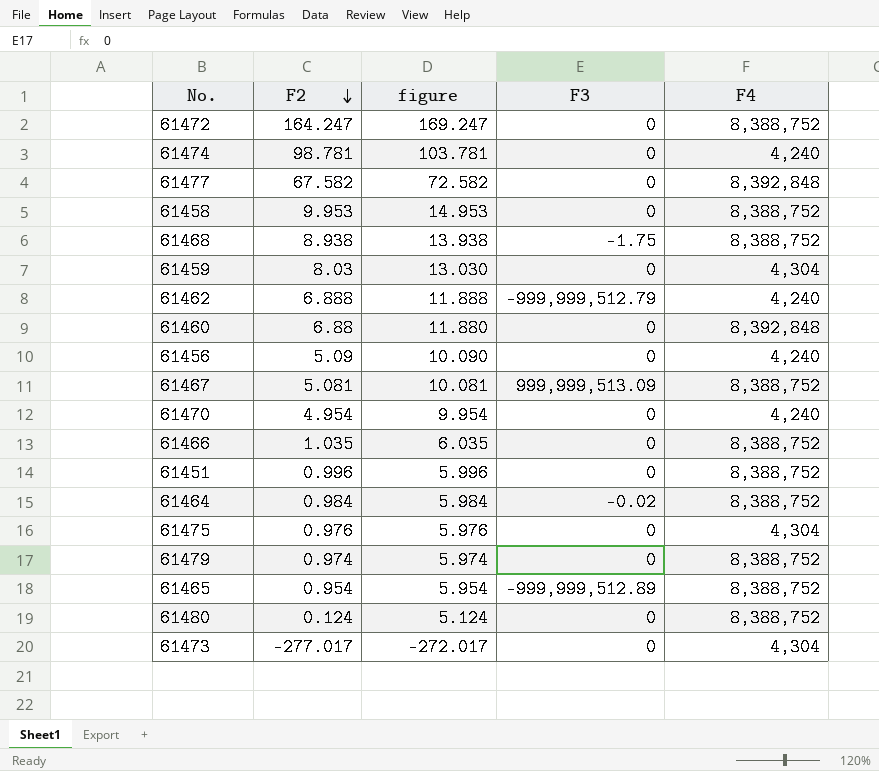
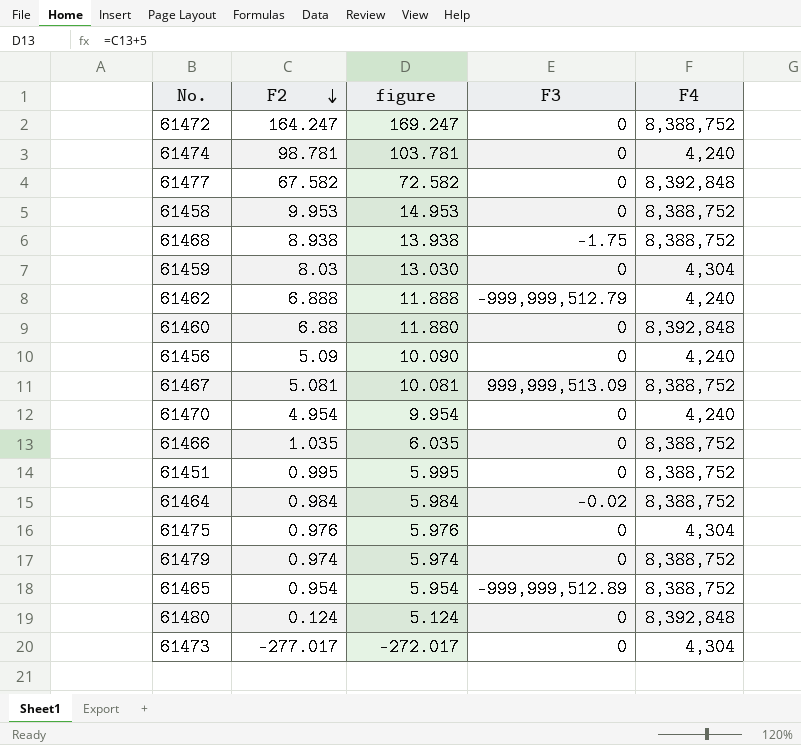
61451 | F2: 0.996 -> 0.995
61451 | figure: 5.996 -> 5.995
61480 | F4: 8,388,752 -> 8,392,848

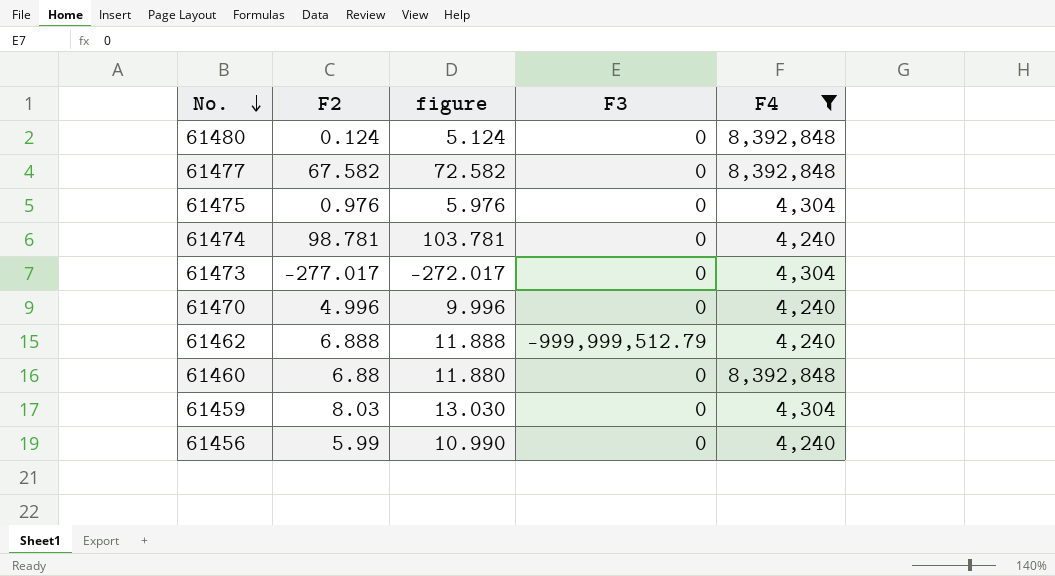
filter: none -> F4 != 8,388,752
row order: F2 descending -> No. descending
61470 | F2: 4.954 -> 4.996
61470 | figure: 9.954 -> 9.996
61456 | F2: 5.09 -> 5.99
61456 | figure: 10.090 -> 10.990

